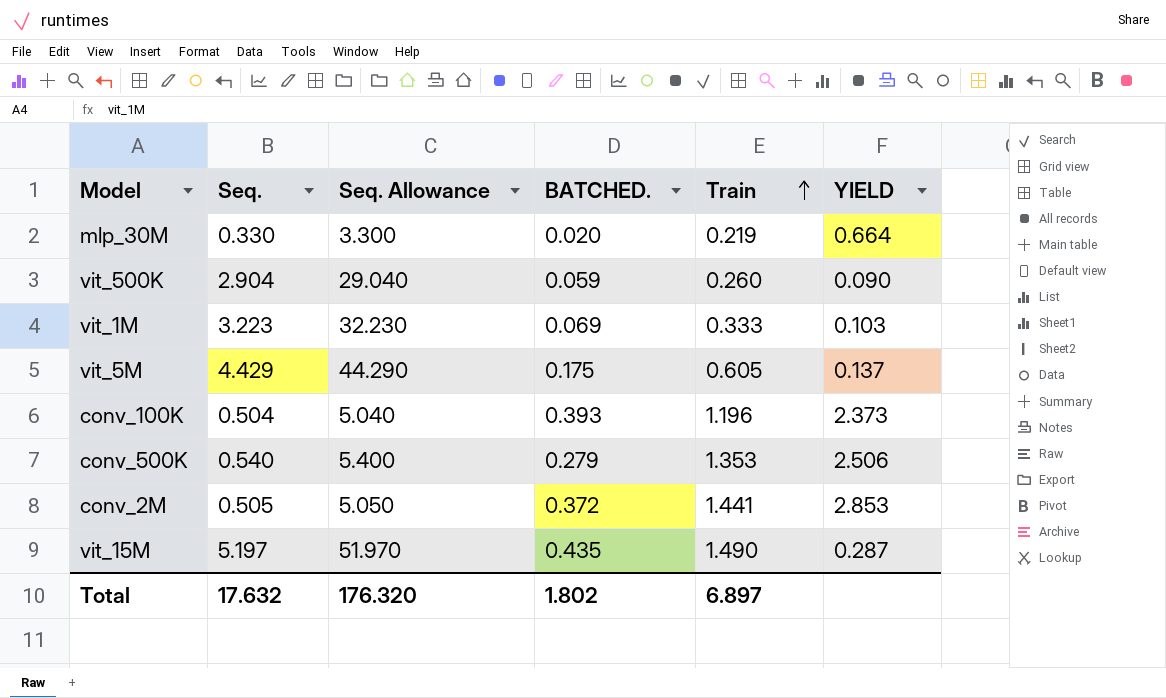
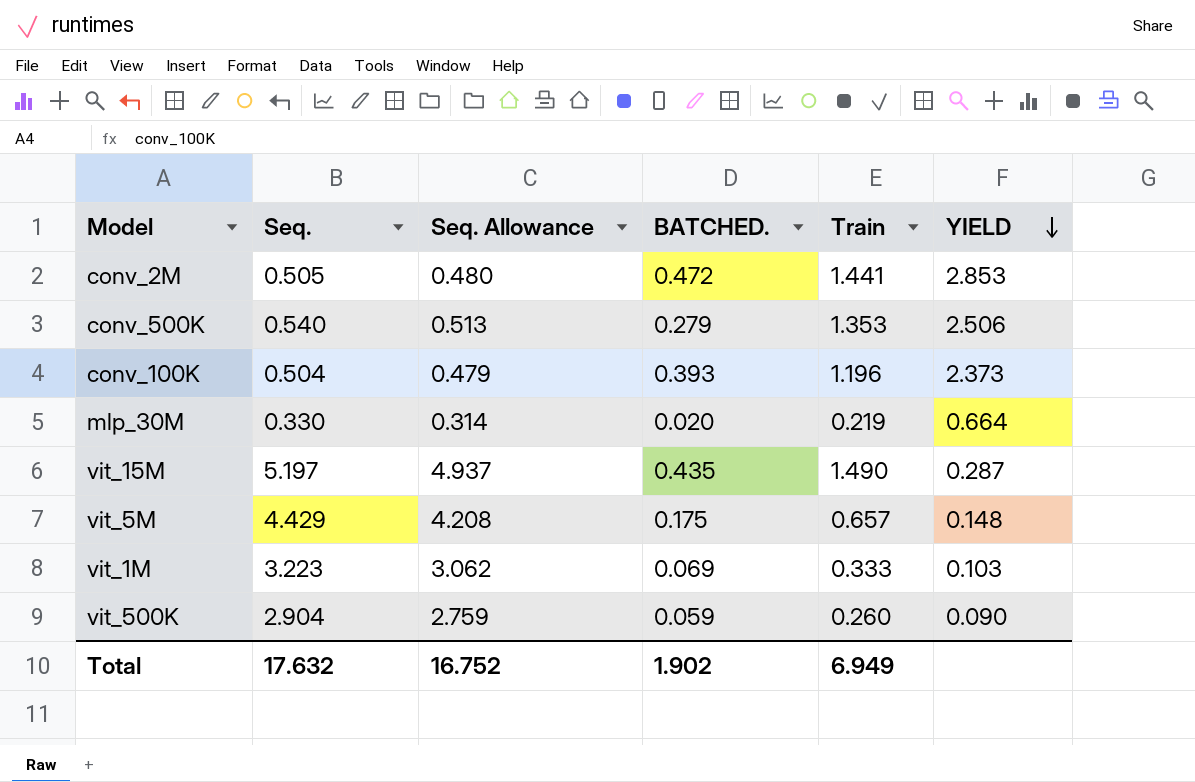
row order: Train ascending -> YIELD descending
column Seq. Allowance | formula: [Seq.] * 10 -> [Seq.] * 0.95
conv_2M | BATCHED.: 0.372 -> 0.472
vit_5M | Train: 0.605 -> 0.657
vit_5M | YIELD: 0.137 -> 0.148
Total | Seq. Allowance: 176.320 -> 16.752
Total | BATCHED.: 1.802 -> 1.902
Total | Train: 6.897 -> 6.949

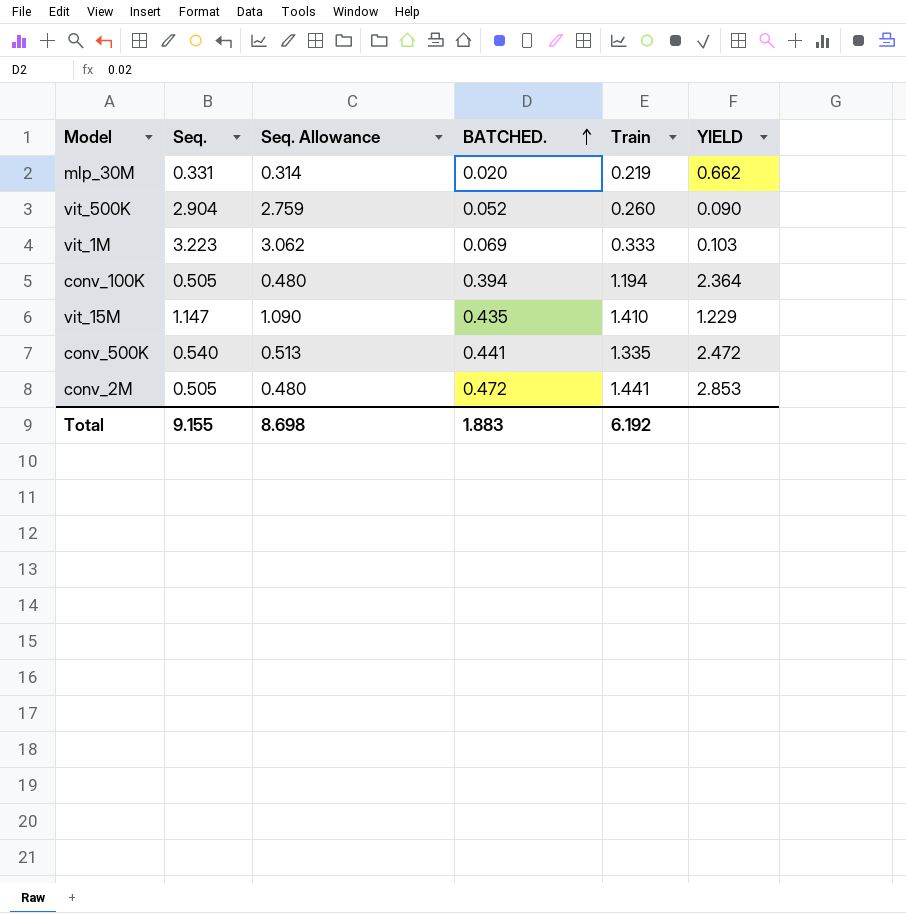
row order: YIELD descending -> BATCHED. ascending
row vit_5M: 4.429 | 4.208 | 0.175 | 0.657 | 0.148 -> none
mlp_30M | Seq.: 0.330 -> 0.331
mlp_30M | YIELD: 0.664 -> 0.662
vit_500K | BATCHED.: 0.059 -> 0.052
conv_100K | Seq.: 0.504 -> 0.505
conv_100K | Seq. Allowance: 0.479 -> 0.480
conv_100K | BATCHED.: 0.393 -> 0.394
conv_100K | Train: 1.196 -> 1.194
conv_100K | YIELD: 2.373 -> 2.364
vit_15M | Seq.: 5.197 -> 1.147
vit_15M | Seq. Allowance: 4.937 -> 1.090
vit_15M | Train: 1.490 -> 1.410
vit_15M | YIELD: 0.287 -> 1.229
conv_500K | BATCHED.: 0.279 -> 0.441
conv_500K | Train: 1.353 -> 1.335
conv_500K | YIELD: 2.506 -> 2.472
Total | Seq.: 17.632 -> 9.155
Total | Seq. Allowance: 16.752 -> 8.698
Total | BATCHED.: 1.902 -> 1.883
Total | Train: 6.949 -> 6.192

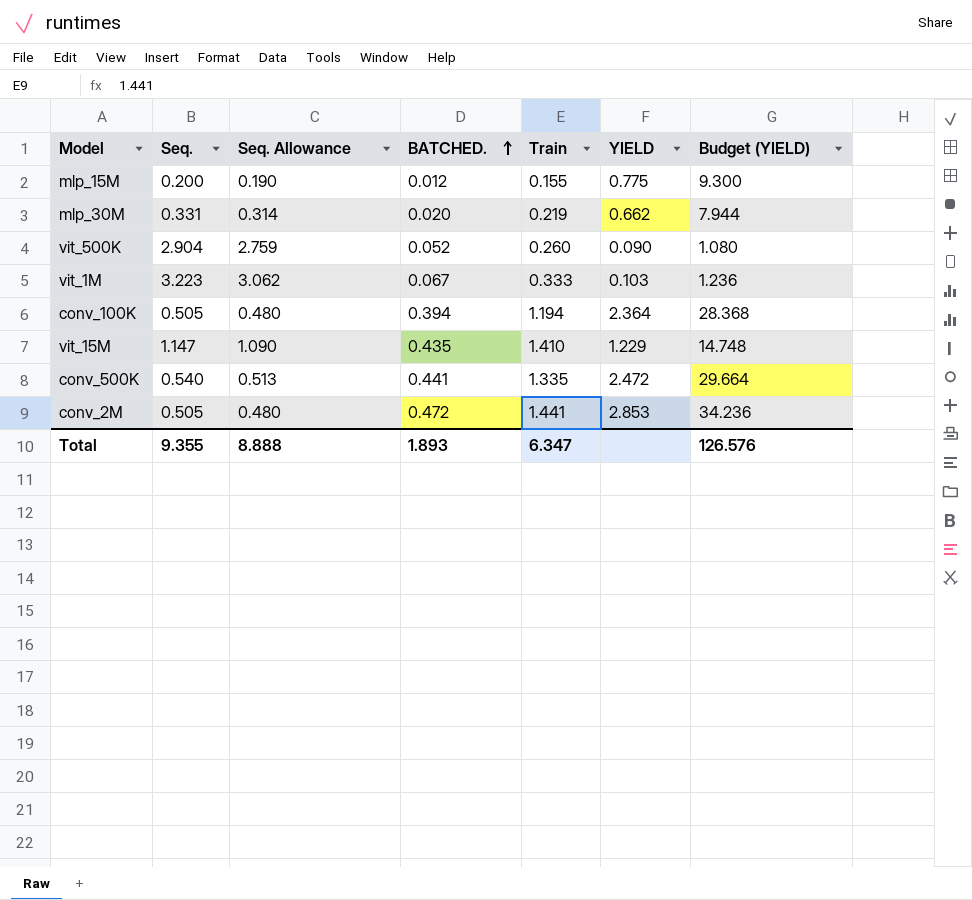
column Budget (YIELD) | formula: none -> [YIELD] * 12
row mlp_15M: none -> 0.200 | 0.190 | 0.012 | 0.155 | 0.775 | 9.300
vit_1M | BATCHED.: 0.069 -> 0.067
Total | Seq.: 9.155 -> 9.355
Total | Seq. Allowance: 8.698 -> 8.888
Total | BATCHED.: 1.883 -> 1.893
Total | Train: 6.192 -> 6.347

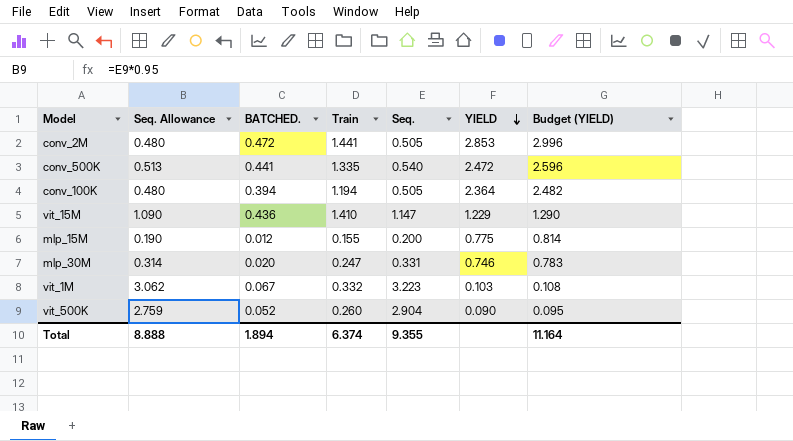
row order: BATCHED. ascending -> YIELD descending
column Seq. | position: 2 -> 5
column Budget (YIELD) | formula: [YIELD] * 12 -> [YIELD] * 1.05
vit_15M | BATCHED.: 0.435 -> 0.436
mlp_30M | Train: 0.219 -> 0.247
mlp_30M | YIELD: 0.662 -> 0.746
vit_1M | Train: 0.333 -> 0.332
Total | BATCHED.: 1.893 -> 1.894
Total | Train: 6.347 -> 6.374
Total | Budget (YIELD): 126.576 -> 11.164

